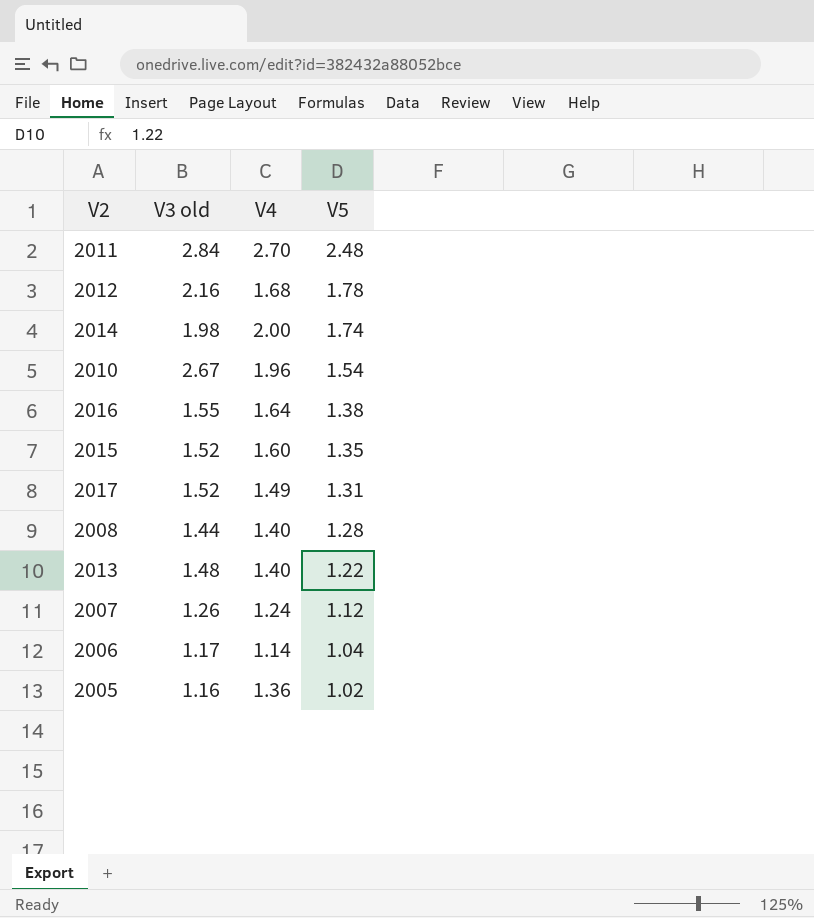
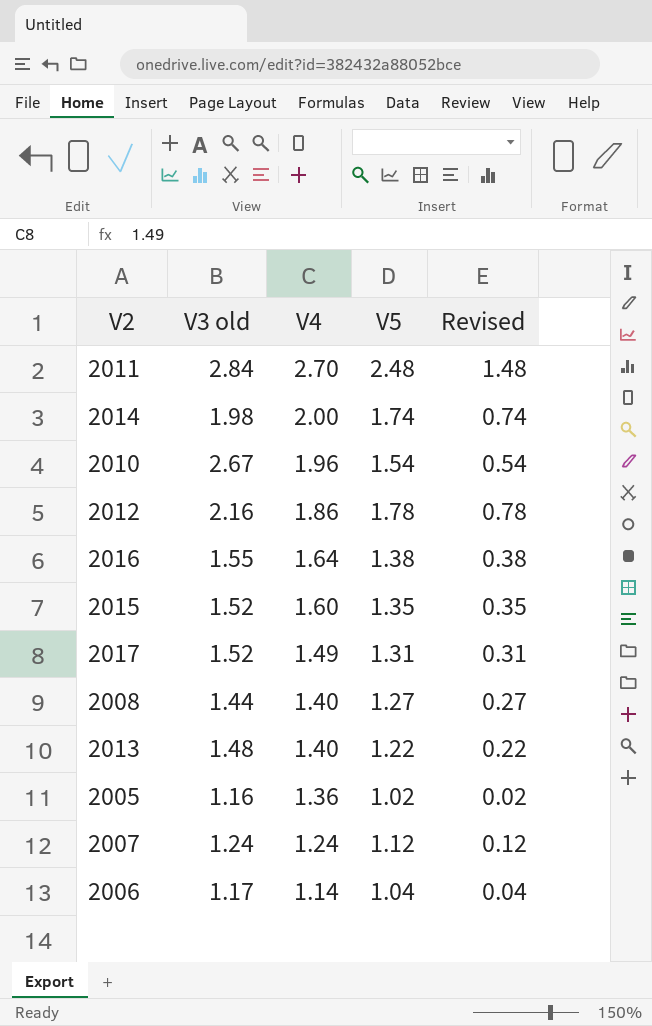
row order: V5 descending -> V4 descending
column Revised | formula: none -> [V5] - 1
2012 | V4: 1.68 -> 1.86
2008 | V5: 1.28 -> 1.27
2007 | V3 old: 1.26 -> 1.24

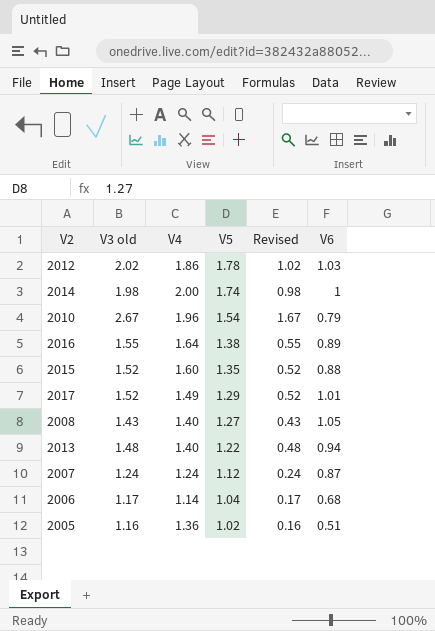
row order: V4 descending -> V5 descending
column Revised | formula: [V5] - 1 -> [V3 old] - 1
column V6 | position: none -> 6
row 2011: 2.84 | 2.70 | 2.48 | 1.48 -> none
2012 | V3 old: 2.16 -> 2.02
2017 | V5: 1.31 -> 1.29
2008 | V3 old: 1.44 -> 1.43

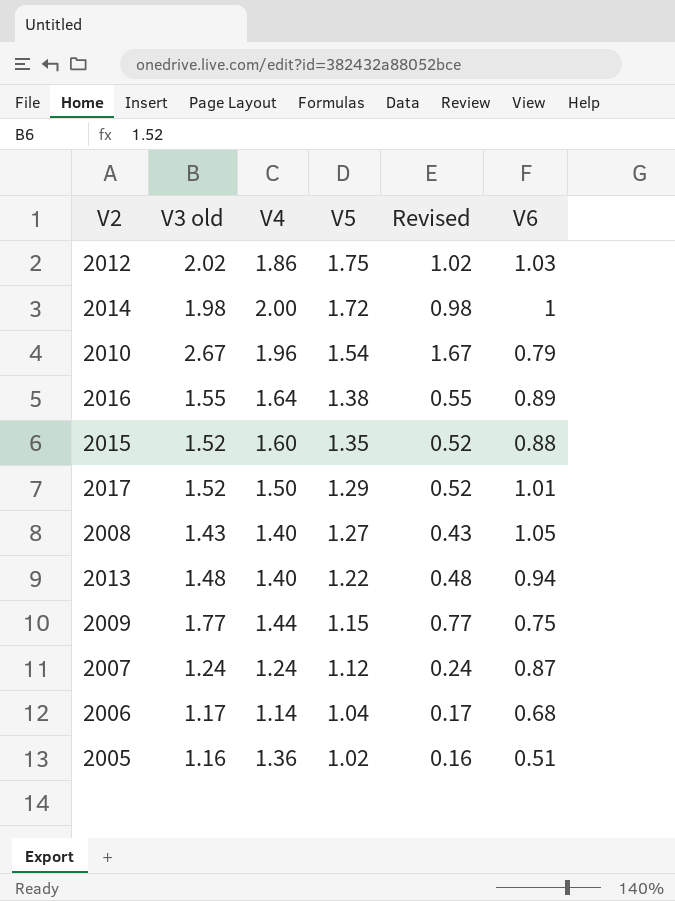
2012 | V5: 1.78 -> 1.75
2014 | V5: 1.74 -> 1.72
2017 | V4: 1.49 -> 1.50
row 2009: none -> 1.77 | 1.44 | 1.15 | 0.77 | 0.75

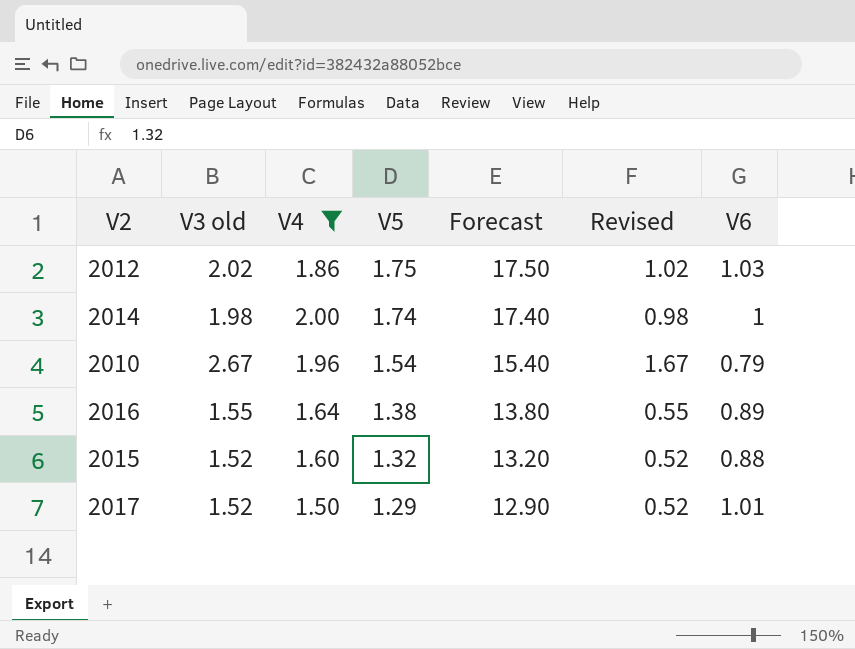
filter: none -> V4 >= 1.50
column Forecast | formula: none -> [V5] * 10
2014 | V5: 1.72 -> 1.74
2015 | V5: 1.35 -> 1.32

